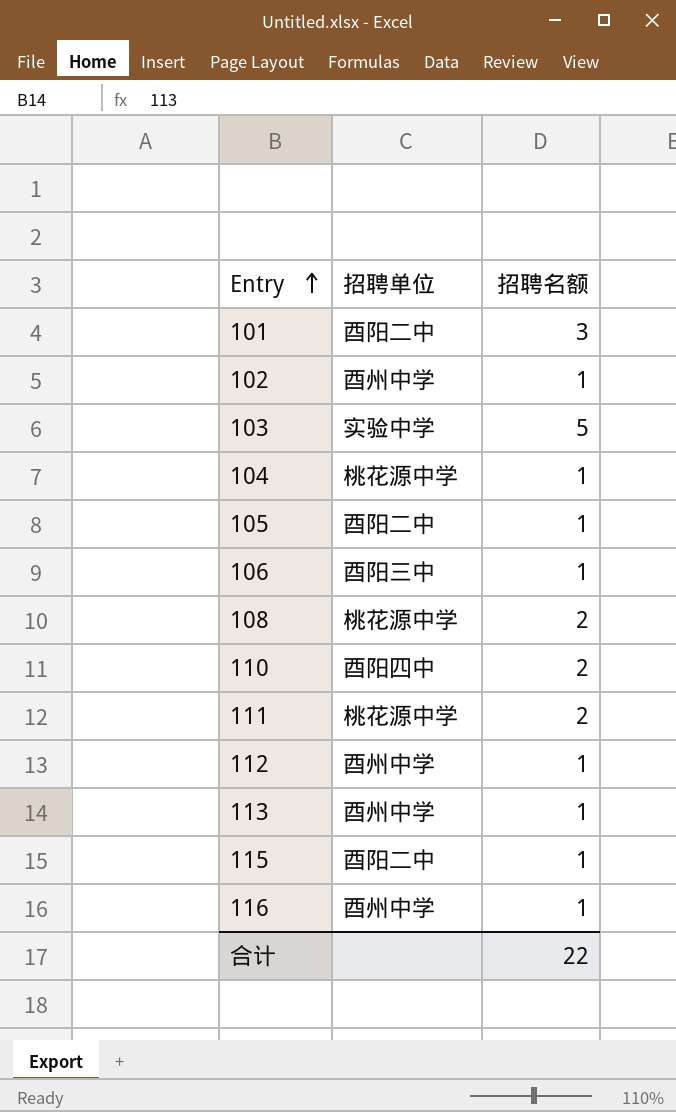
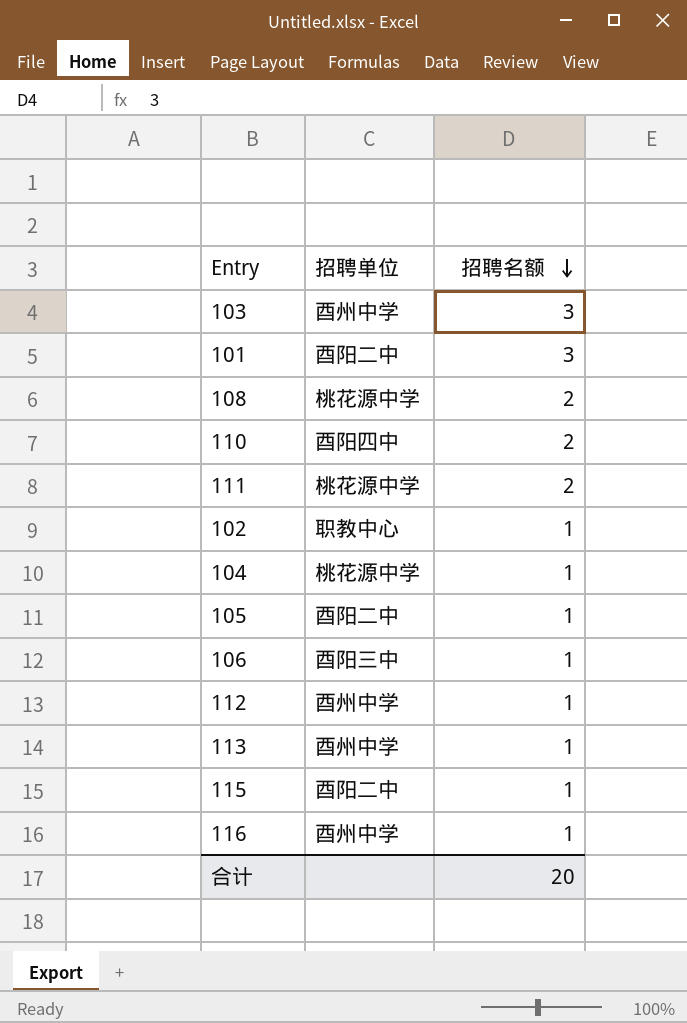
row order: Entry ascending -> 招聘名额 descending
103 | 招聘单位: 实验中学 -> 酉州中学
103 | 招聘名额: 5 -> 3
102 | 招聘单位: 酉州中学 -> 职教中心
合计 | 招聘名额: 22 -> 20

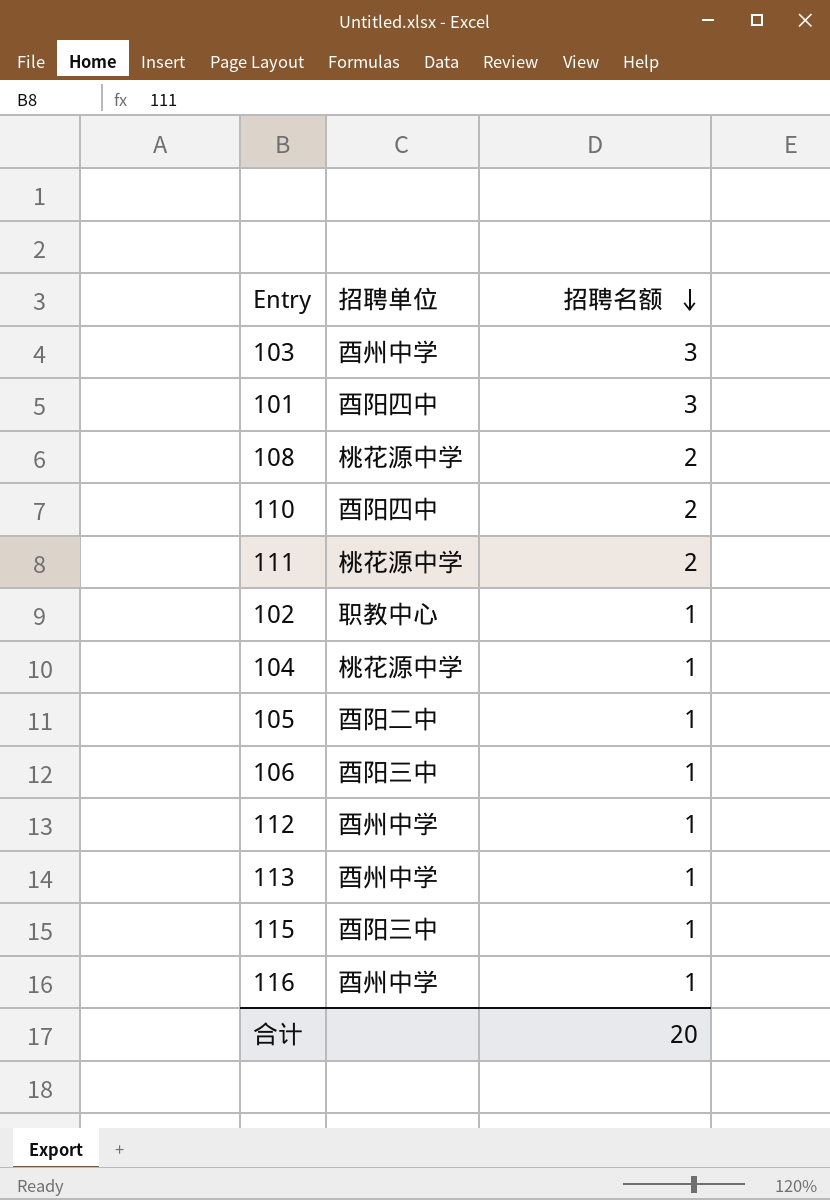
101 | 招聘单位: 酉阳二中 -> 酉阳四中
115 | 招聘单位: 酉阳二中 -> 酉阳三中

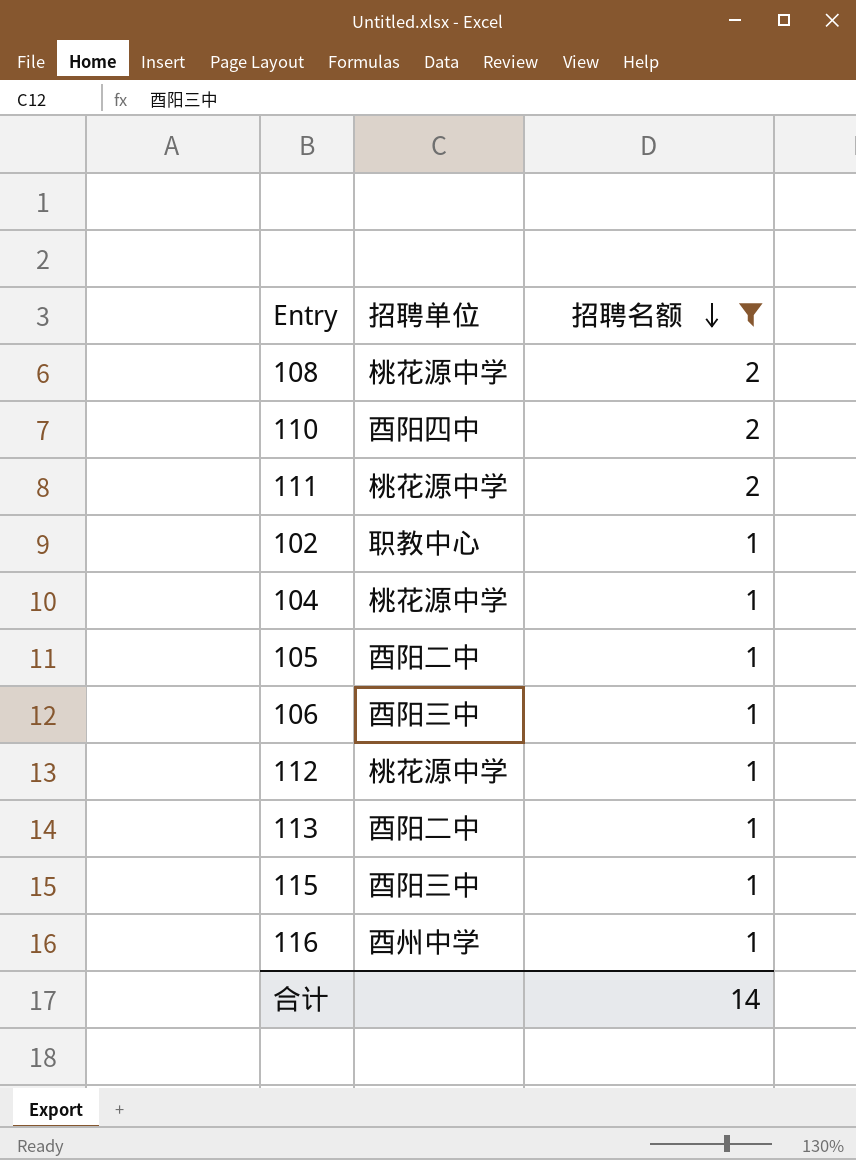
filter: none -> 招聘名额 != 3
112 | 招聘单位: 酉州中学 -> 桃花源中学
113 | 招聘单位: 酉州中学 -> 酉阳二中
合计 | 招聘名额: 20 -> 14

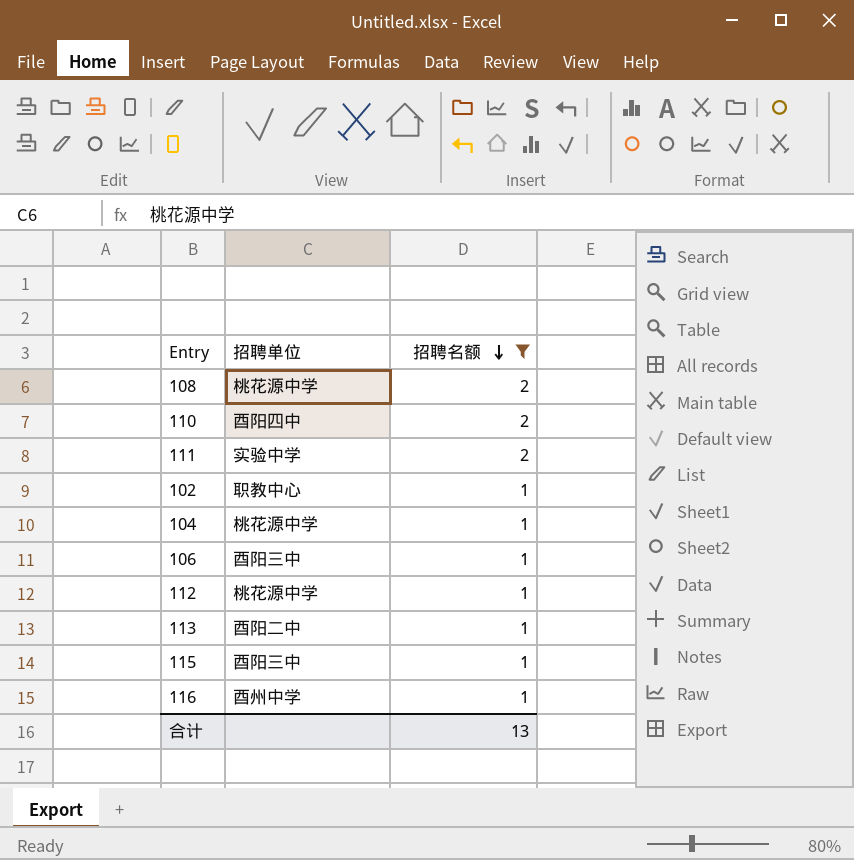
row 105: 酉阳二中 | 1 -> none
111 | 招聘单位: 桃花源中学 -> 实验中学
合计 | 招聘名额: 14 -> 13

